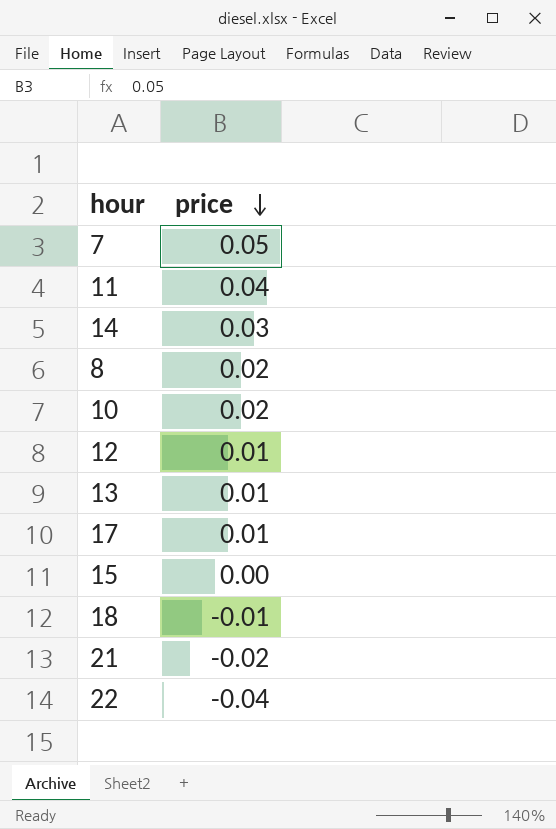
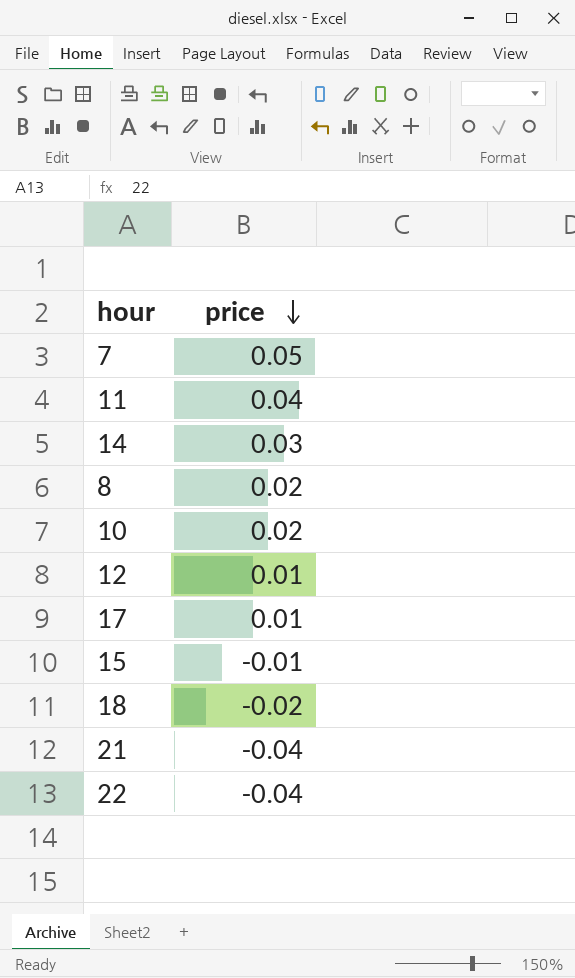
row 13: 0.01 -> none
15 | price: 0.00 -> -0.01
18 | price: -0.01 -> -0.02
21 | price: -0.02 -> -0.04

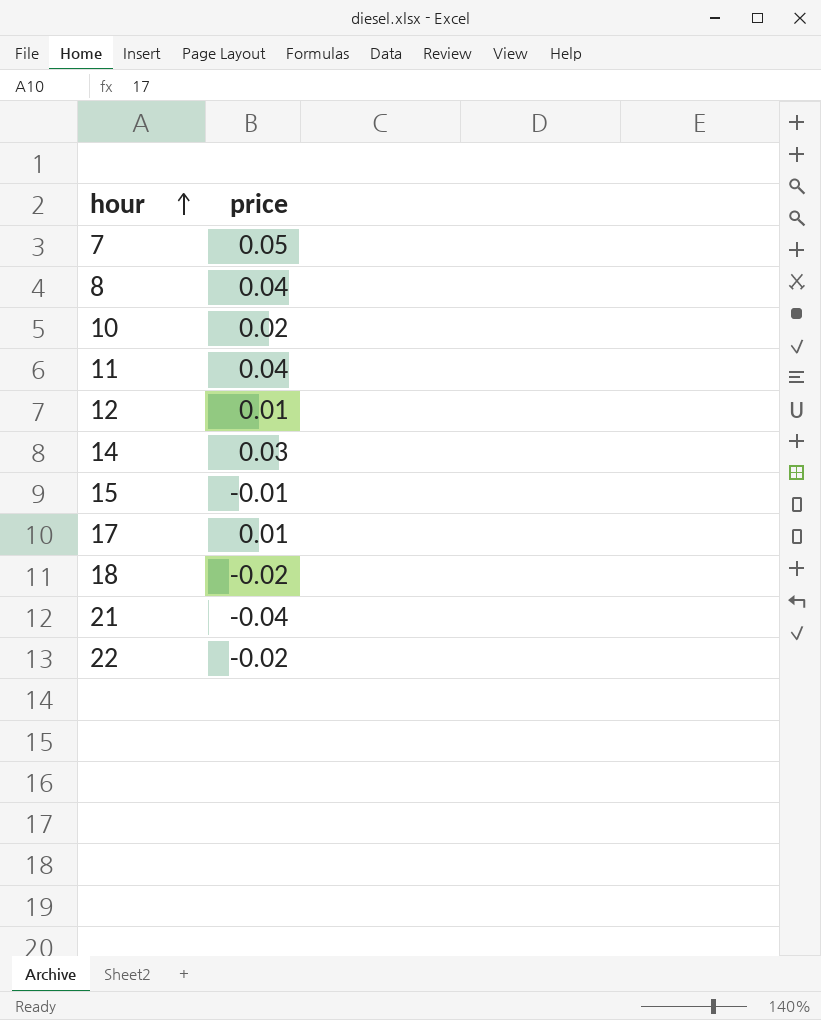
row order: price descending -> hour ascending
8 | price: 0.02 -> 0.04
22 | price: -0.04 -> -0.02

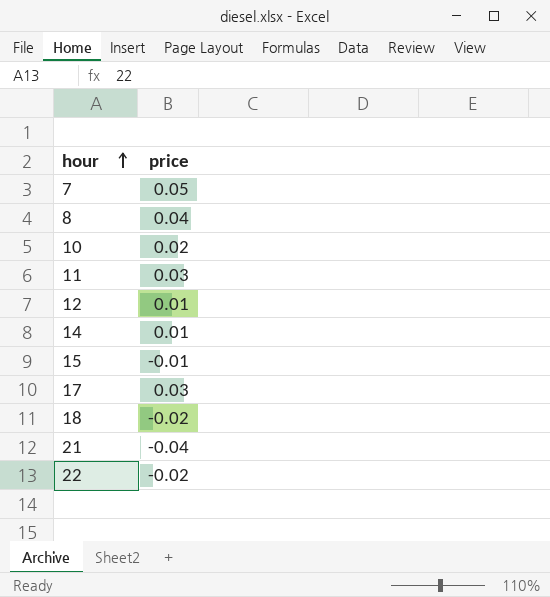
11 | price: 0.04 -> 0.03
14 | price: 0.03 -> 0.01
17 | price: 0.01 -> 0.03

